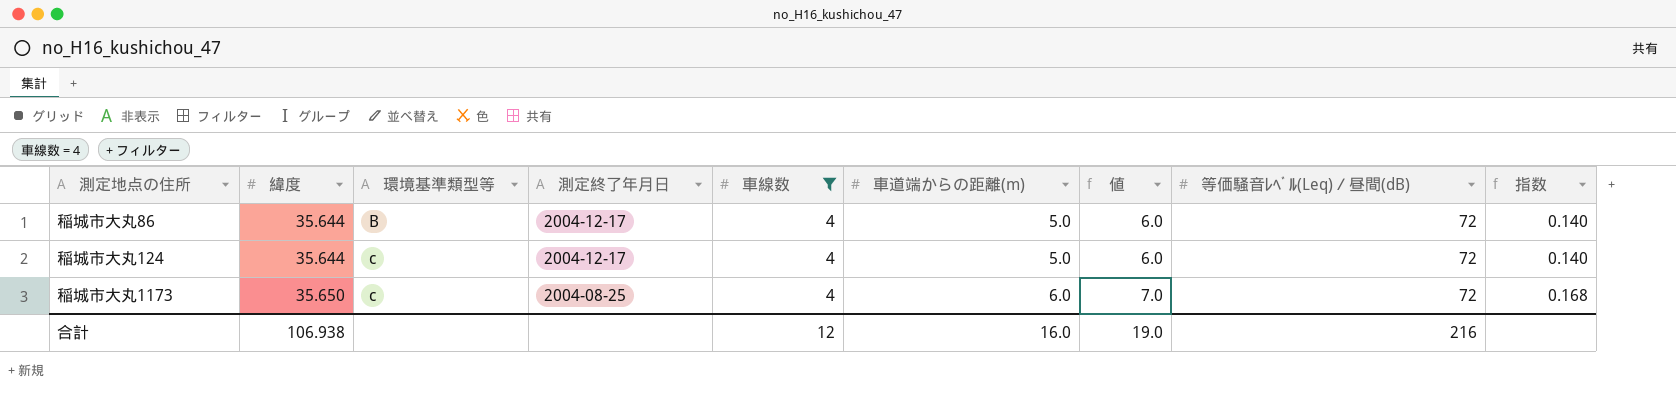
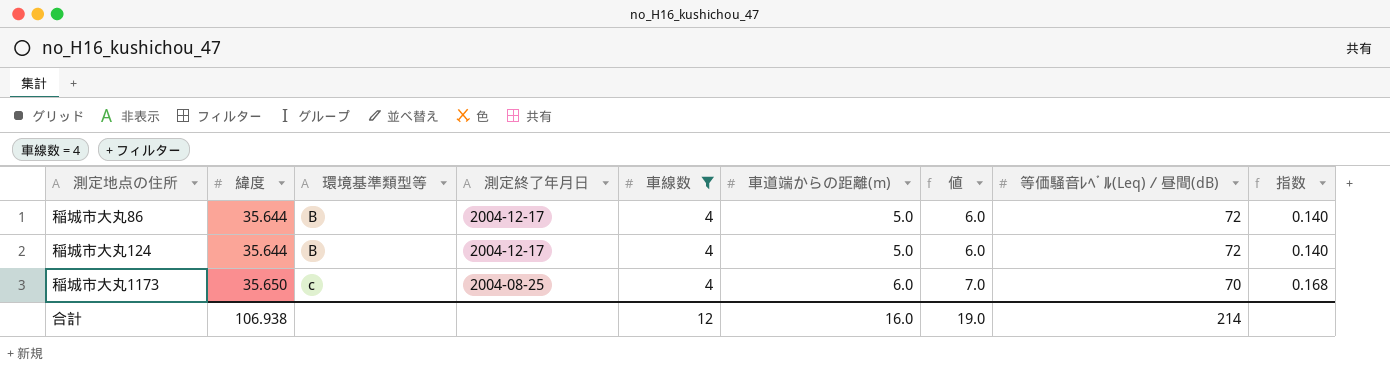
稲城市大丸124 | 環境基準類型等: c -> B
稲城市大丸1173 | 等価騒音ﾚﾍﾞﾙ(Leq)／昼間(dB): 72 -> 70
合計 | 等価騒音ﾚﾍﾞﾙ(Leq)／昼間(dB): 216 -> 214

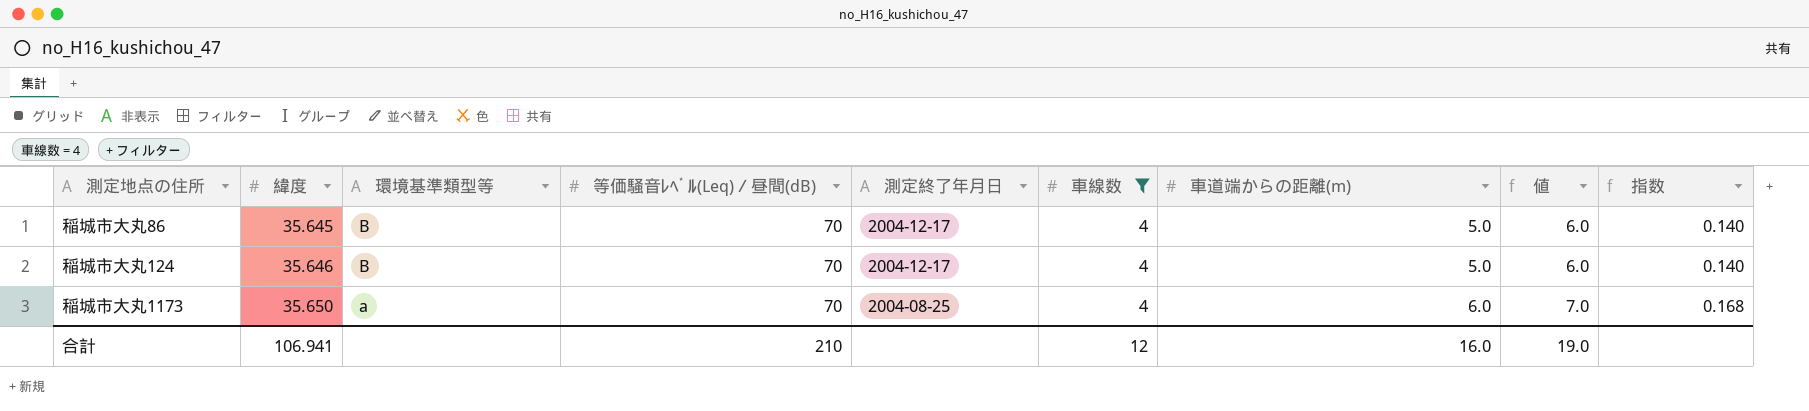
column 等価騒音ﾚﾍﾞﾙ(Leq)／昼間(dB) | position: 8 -> 4
稲城市大丸86 | 緯度: 35.644 -> 35.645
稲城市大丸86 | 等価騒音ﾚﾍﾞﾙ(Leq)／昼間(dB): 72 -> 70
稲城市大丸124 | 緯度: 35.644 -> 35.646
稲城市大丸124 | 等価騒音ﾚﾍﾞﾙ(Leq)／昼間(dB): 72 -> 70
稲城市大丸1173 | 環境基準類型等: c -> a
合計 | 緯度: 106.938 -> 106.941
合計 | 等価騒音ﾚﾍﾞﾙ(Leq)／昼間(dB): 214 -> 210

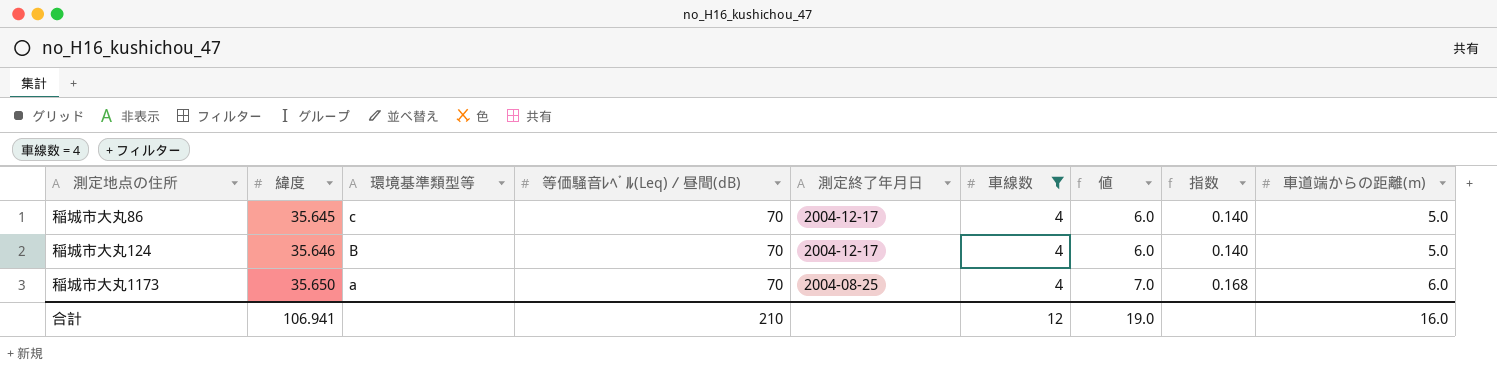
column 車道端からの距離(m) | position: 7 -> 9
稲城市大丸86 | 環境基準類型等: B -> c

